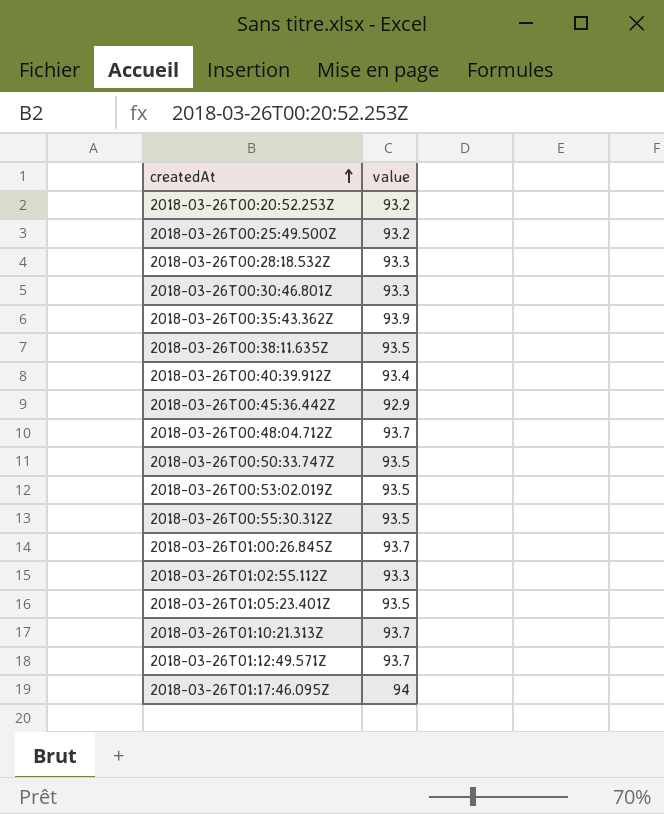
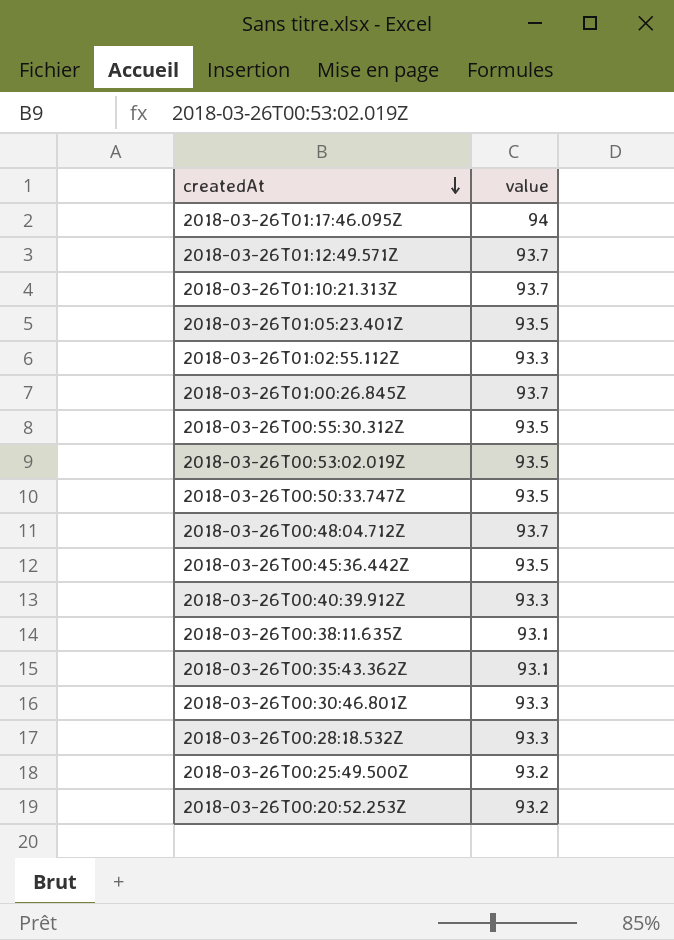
row order: createdAt ascending -> createdAt descending
2018-03-26T00:45:36.442Z | value: 92.9 -> 93.5
2018-03-26T00:40:39.912Z | value: 93.4 -> 93.3
2018-03-26T00:38:11.635Z | value: 93.5 -> 93.1
2018-03-26T00:35:43.362Z | value: 93.9 -> 93.1

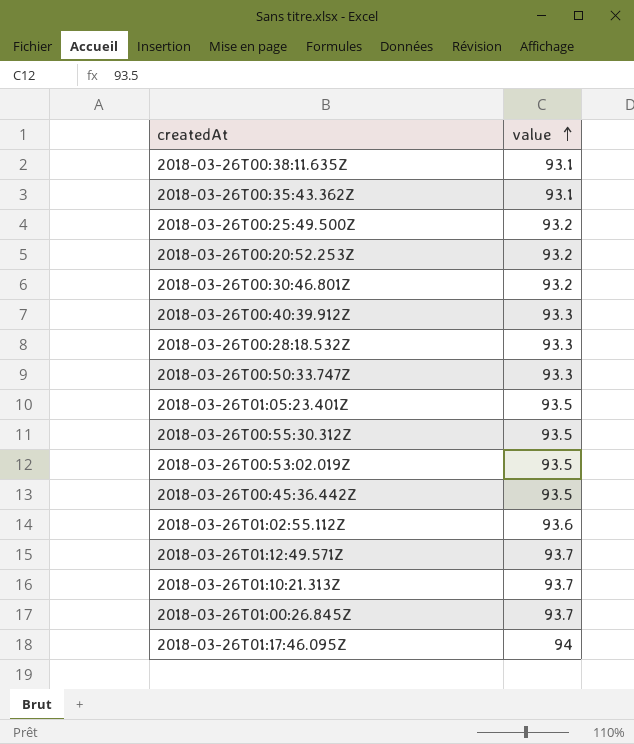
row order: createdAt descending -> value ascending
row 2018-03-26T00:48:04.712Z: 93.7 -> none
2018-03-26T00:30:46.801Z | value: 93.3 -> 93.2
2018-03-26T00:50:33.747Z | value: 93.5 -> 93.3
2018-03-26T01:02:55.112Z | value: 93.3 -> 93.6

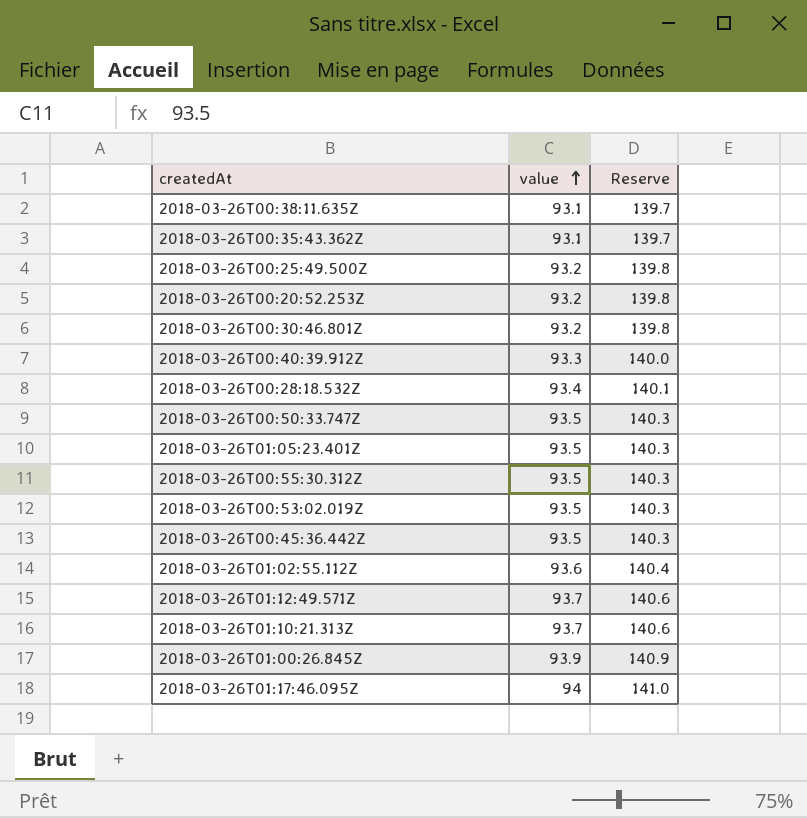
column Reserve | formula: none -> [value] * 1.5
2018-03-26T00:28:18.532Z | value: 93.3 -> 93.4
2018-03-26T00:50:33.747Z | value: 93.3 -> 93.5
2018-03-26T01:00:26.845Z | value: 93.7 -> 93.9

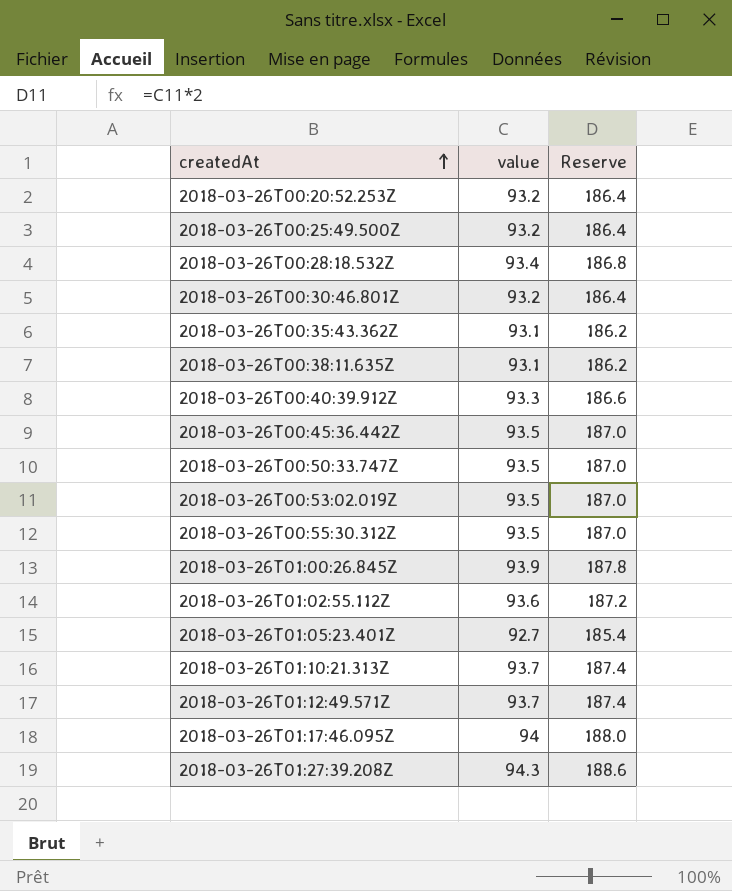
row order: value ascending -> createdAt ascending
column Reserve | formula: [value] * 1.5 -> [value] * 2
2018-03-26T01:05:23.401Z | value: 93.5 -> 92.7
row 2018-03-26T01:27:39.208Z: none -> 94.3 | 188.6

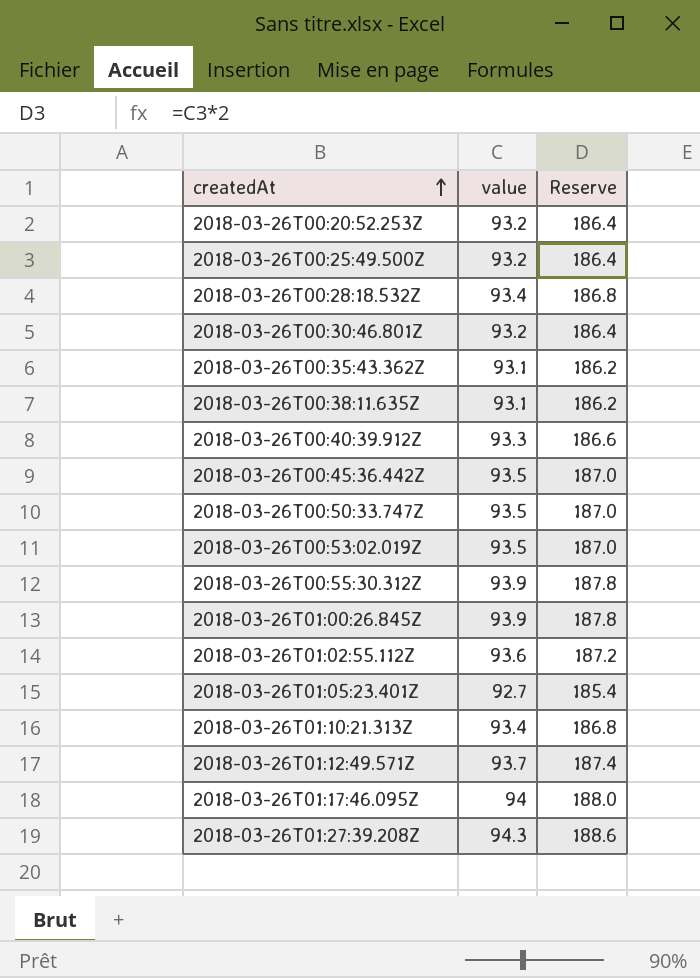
2018-03-26T00:55:30.312Z | value: 93.5 -> 93.9
2018-03-26T00:55:30.312Z | Reserve: 187.0 -> 187.8
2018-03-26T01:10:21.313Z | value: 93.7 -> 93.4
2018-03-26T01:10:21.313Z | Reserve: 187.4 -> 186.8

